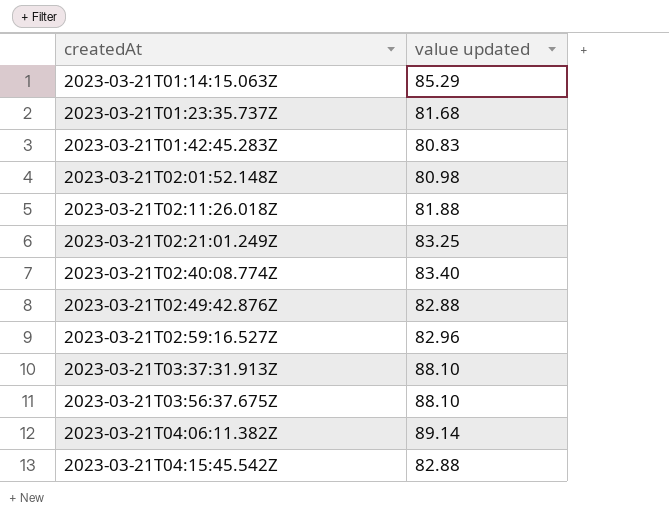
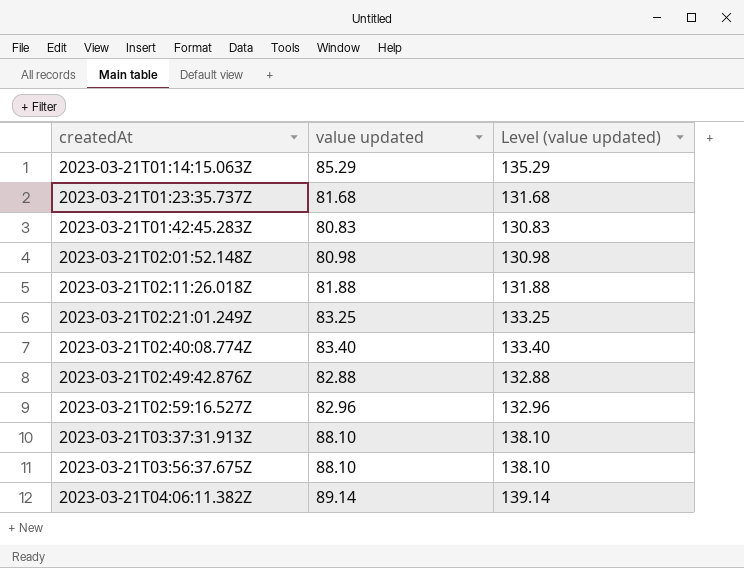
column Level (value updated) | formula: none -> [value updated] + 50
row 2023-03-21T04:15:45.542Z: 82.88 -> none

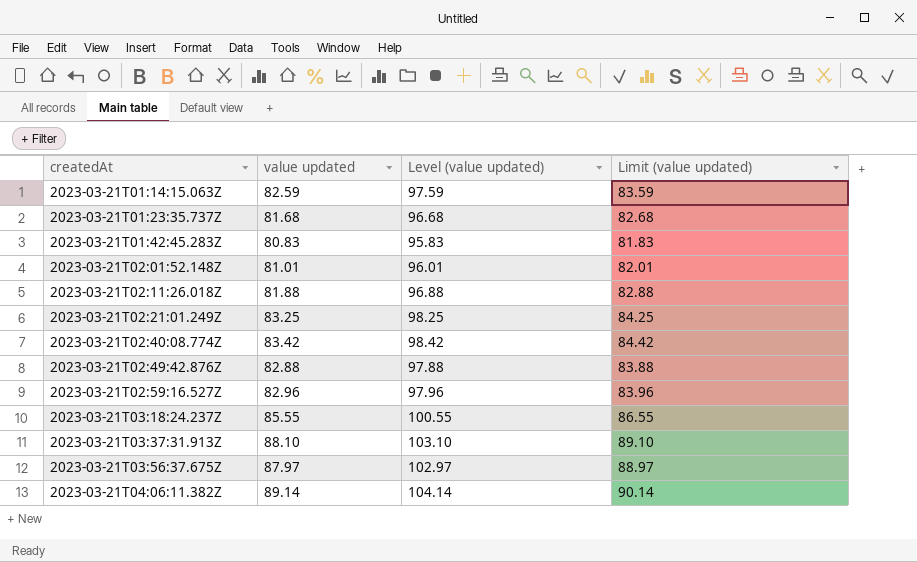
column Level (value updated) | formula: [value updated] + 50 -> [value updated] + 15
column Limit (value updated) | formula: none -> [value updated] + 1
2023-03-21T01:14:15.063Z | value updated: 85.29 -> 82.59
2023-03-21T02:01:52.148Z | value updated: 80.98 -> 81.01
2023-03-21T02:40:08.774Z | value updated: 83.40 -> 83.42
row 2023-03-21T03:18:24.237Z: none -> 85.55 | 100.55 | 86.55
2023-03-21T03:56:37.675Z | value updated: 88.10 -> 87.97

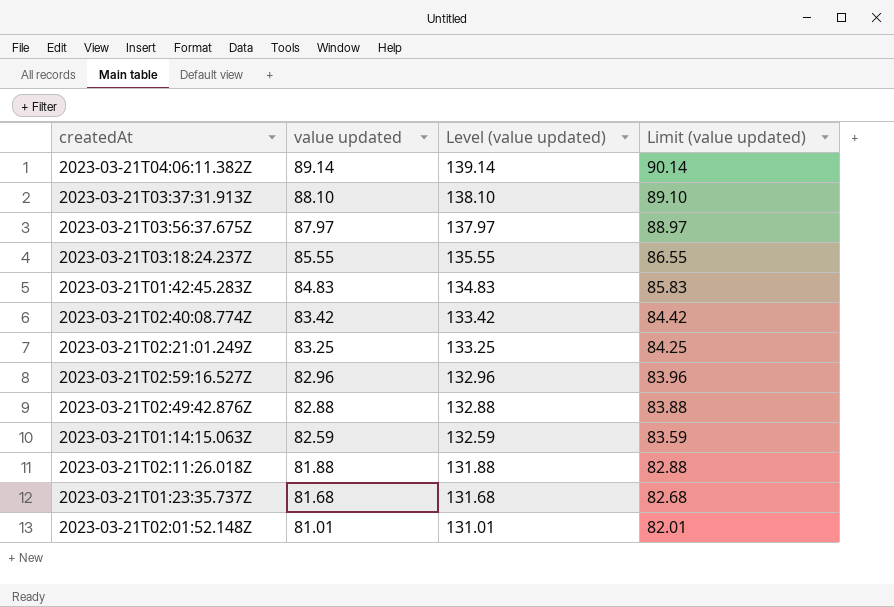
row order: createdAt ascending -> value updated descending
column Level (value updated) | formula: [value updated] + 15 -> [value updated] + 50
2023-03-21T01:42:45.283Z | value updated: 80.83 -> 84.83
2023-03-21T01:42:45.283Z | Limit (value updated): 81.83 -> 85.83

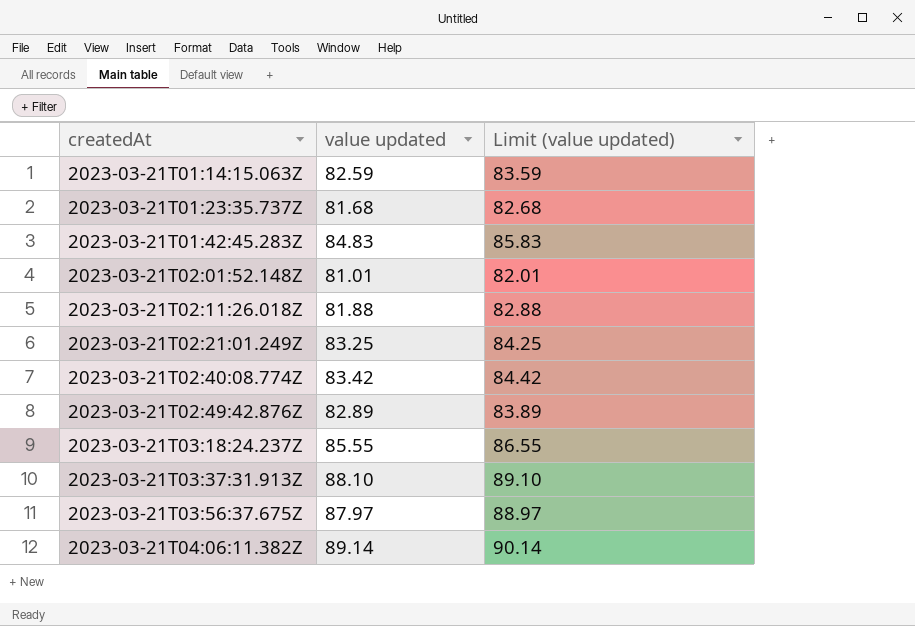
row order: value updated descending -> createdAt ascending
column Level (value updated) | formula: [value updated] + 50 -> none
row 2023-03-21T02:59:16.527Z: 82.96 | 132.96 | 83.96 -> none
2023-03-21T02:49:42.876Z | value updated: 82.88 -> 82.89
2023-03-21T02:49:42.876Z | Limit (value updated): 83.88 -> 83.89

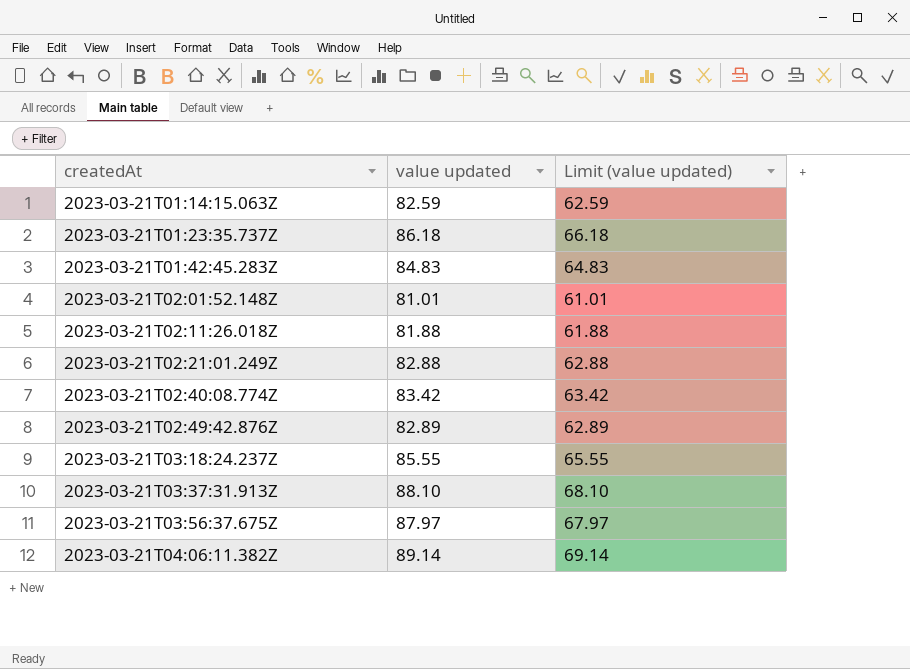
column Limit (value updated) | formula: [value updated] + 1 -> [value updated] - 20
2023-03-21T01:23:35.737Z | value updated: 81.68 -> 86.18
2023-03-21T02:21:01.249Z | value updated: 83.25 -> 82.88

